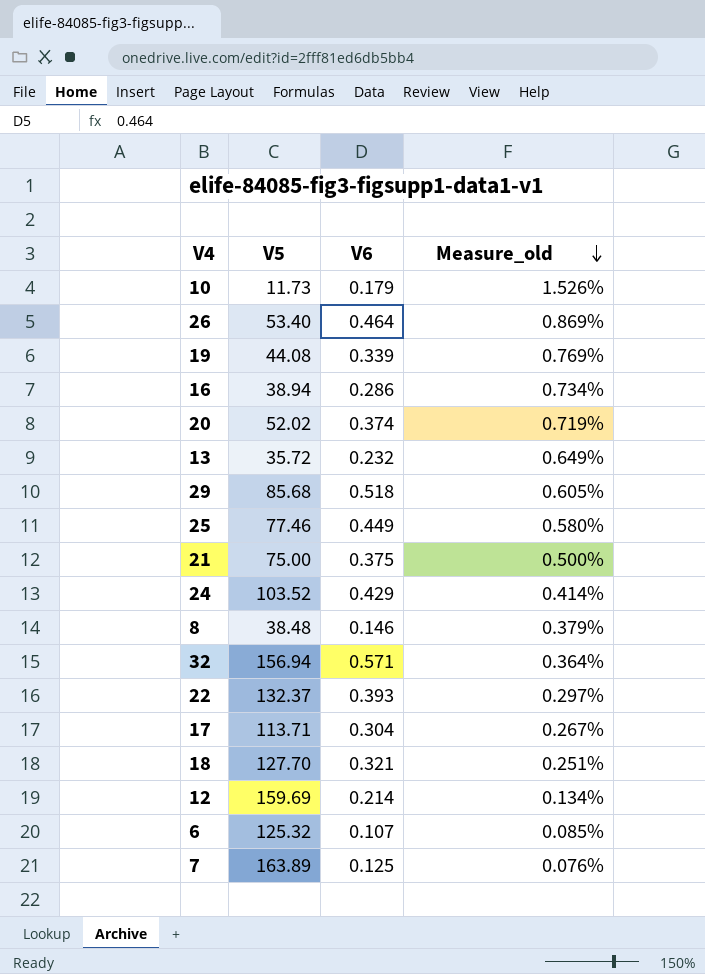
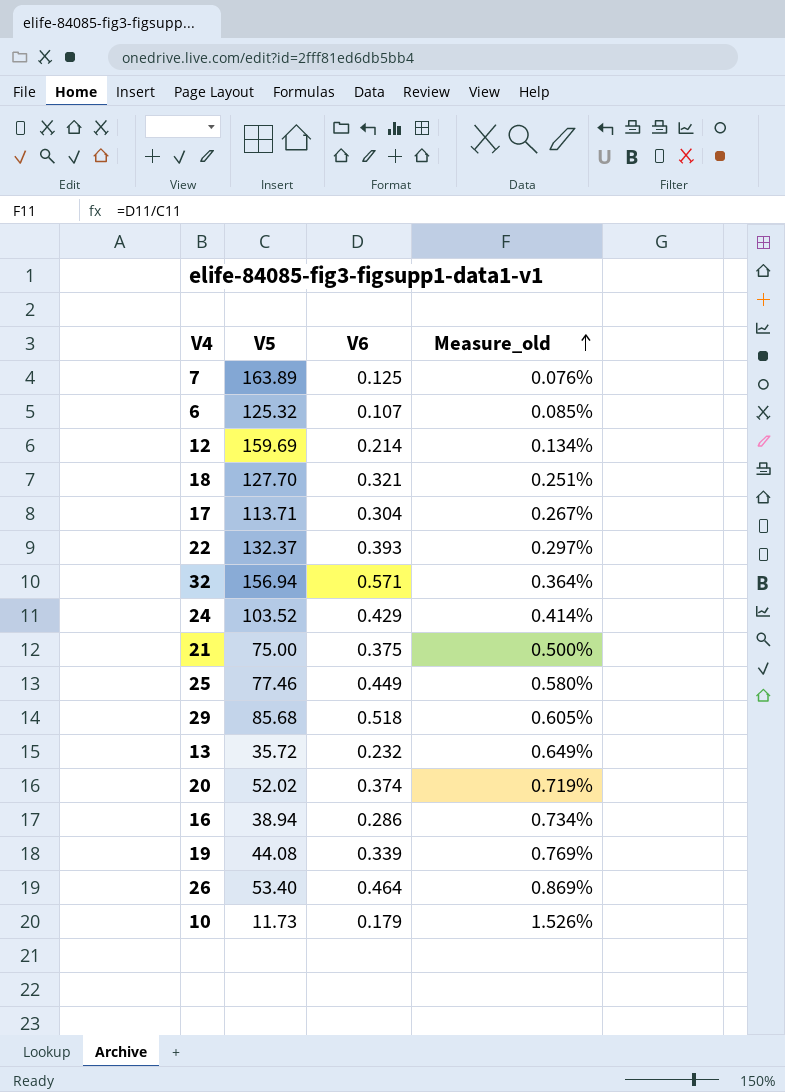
row order: Measure_old descending -> Measure_old ascending
row 8: 38.48 | 0.146 | 0.379% -> none

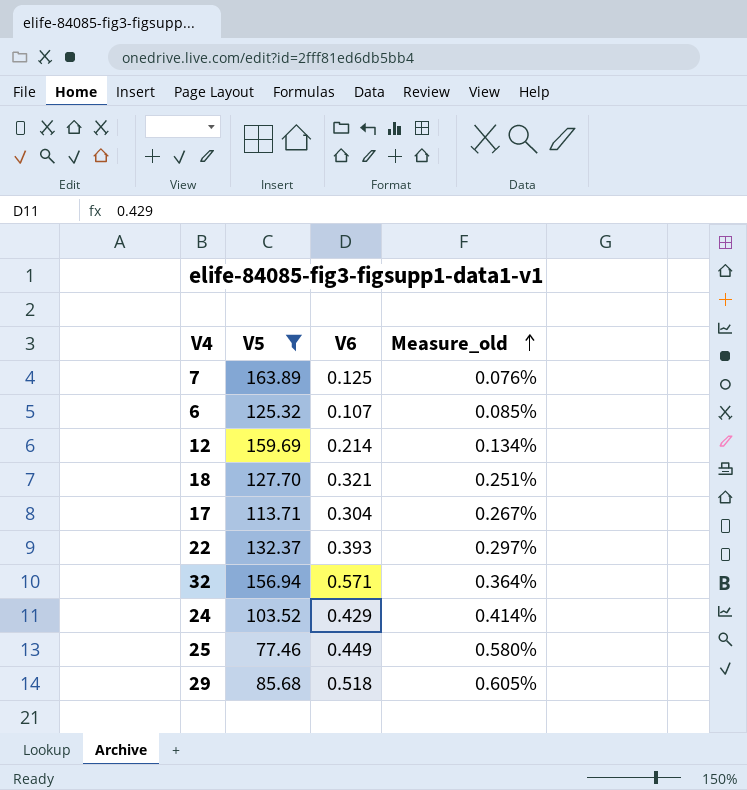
filter: none -> V5 >= 77.46

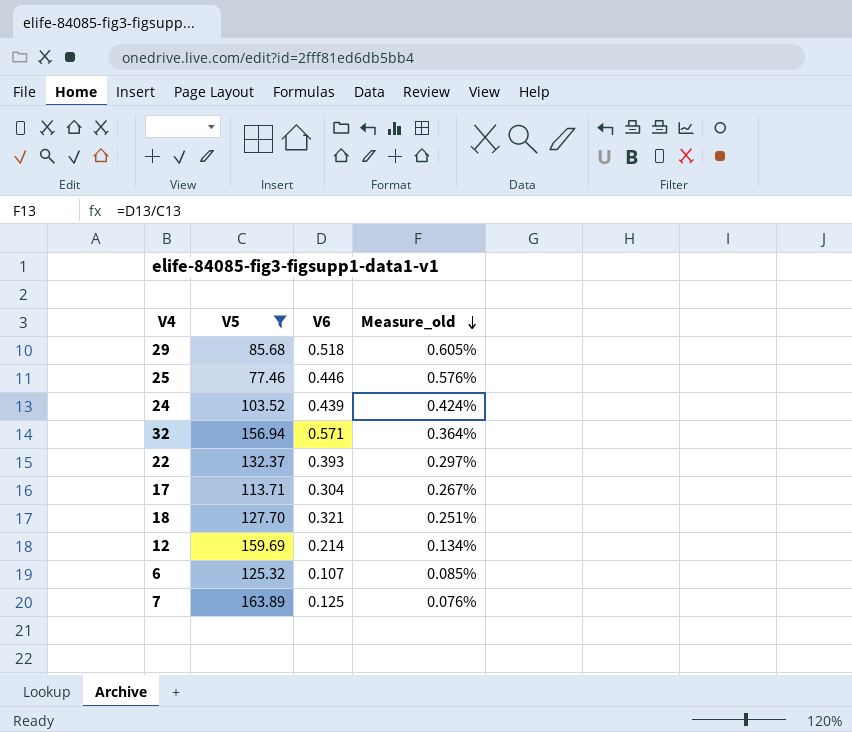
row order: Measure_old ascending -> Measure_old descending
25 | V6: 0.449 -> 0.446
25 | Measure_old: 0.580% -> 0.576%
24 | V6: 0.429 -> 0.439
24 | Measure_old: 0.414% -> 0.424%

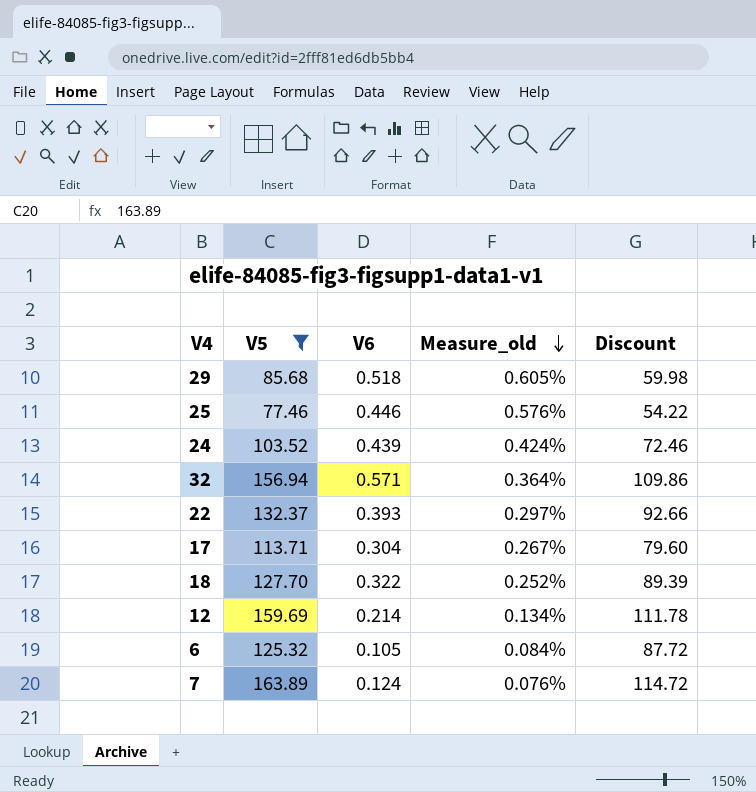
column Discount | formula: none -> [V5] * 0.7
18 | V6: 0.321 -> 0.322
18 | Measure_old: 0.251% -> 0.252%
6 | V6: 0.107 -> 0.105
6 | Measure_old: 0.085% -> 0.084%
7 | V6: 0.125 -> 0.124

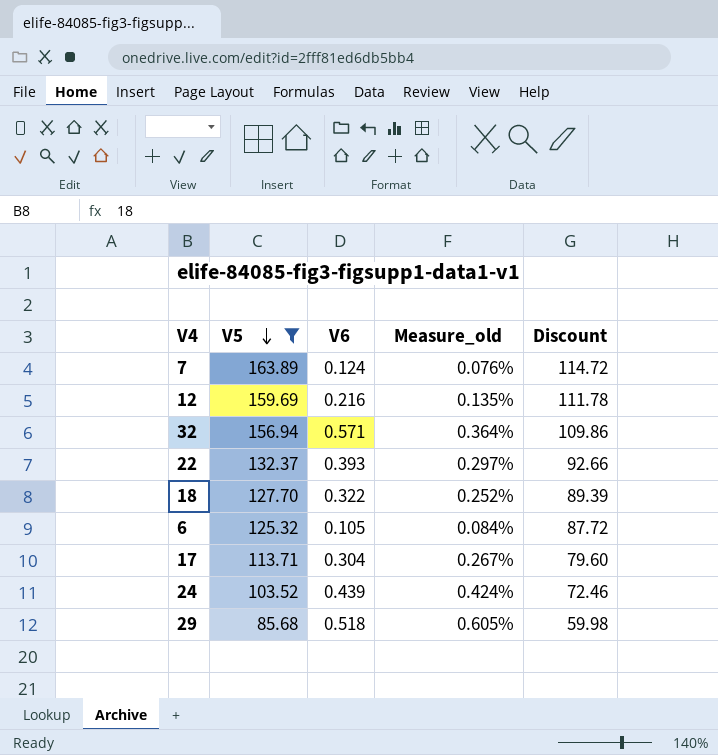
row order: Measure_old descending -> V5 descending
row 25: 77.46 | 0.446 | 0.576% | 54.22 -> none
12 | V6: 0.214 -> 0.216
12 | Measure_old: 0.134% -> 0.135%

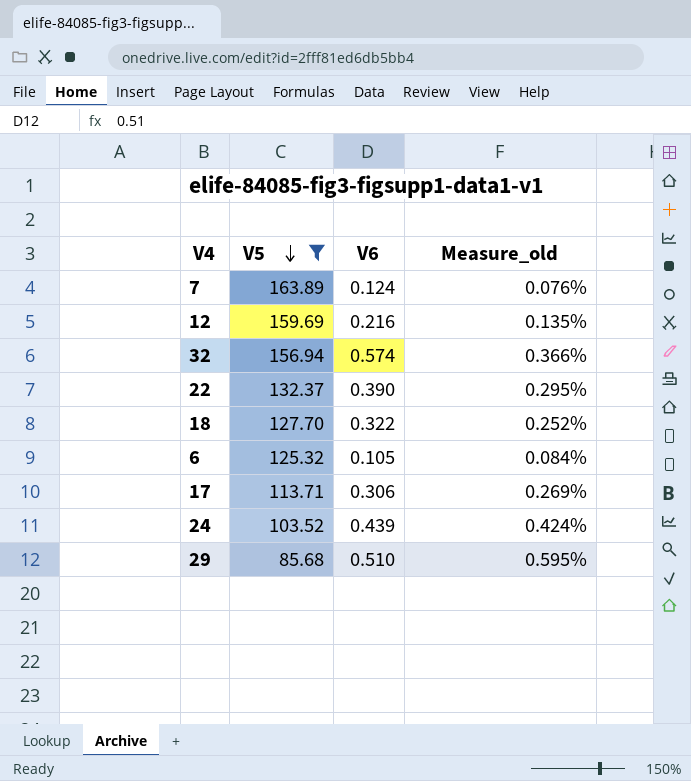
column Discount | formula: [V5] * 0.7 -> none
32 | V6: 0.571 -> 0.574
32 | Measure_old: 0.364% -> 0.366%
22 | V6: 0.393 -> 0.390
22 | Measure_old: 0.297% -> 0.295%
17 | V6: 0.304 -> 0.306
17 | Measure_old: 0.267% -> 0.269%
29 | V6: 0.518 -> 0.510
29 | Measure_old: 0.605% -> 0.595%

